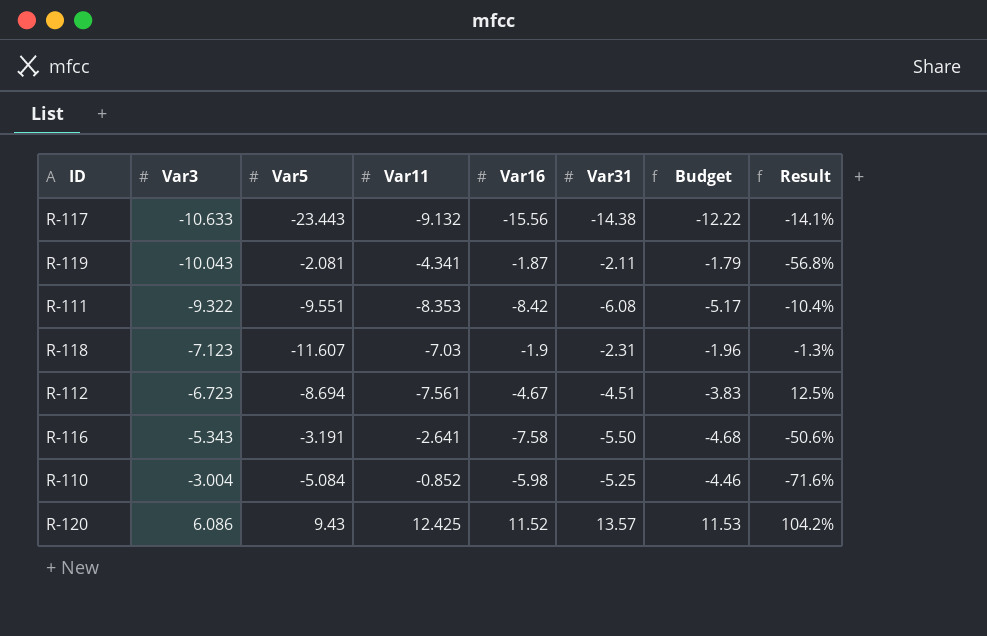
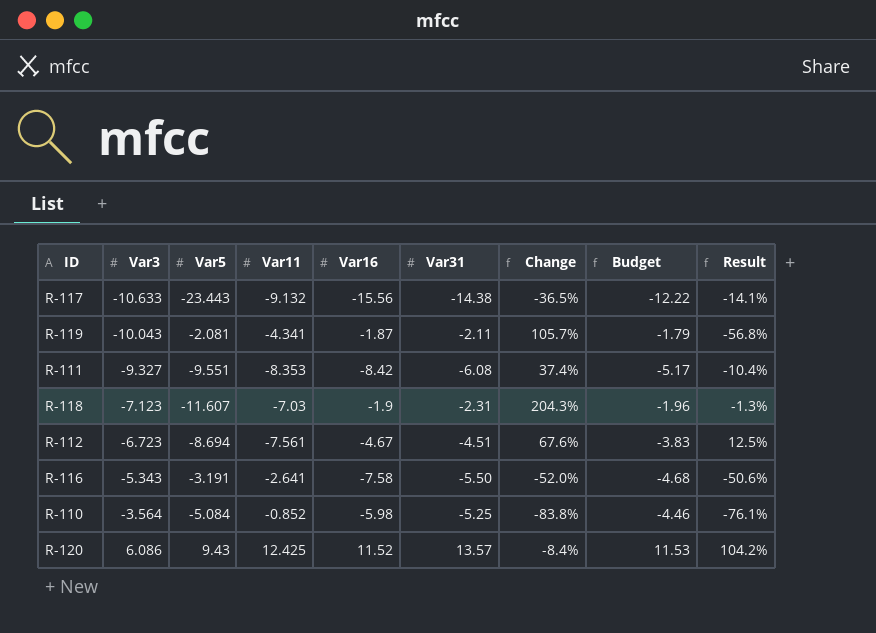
column Change | formula: none -> ([Var11] - [Var31]) / [Var31]
R-111 | Var3: -9.322 -> -9.327
R-110 | Var3: -3.004 -> -3.564
R-110 | Result: -71.6% -> -76.1%

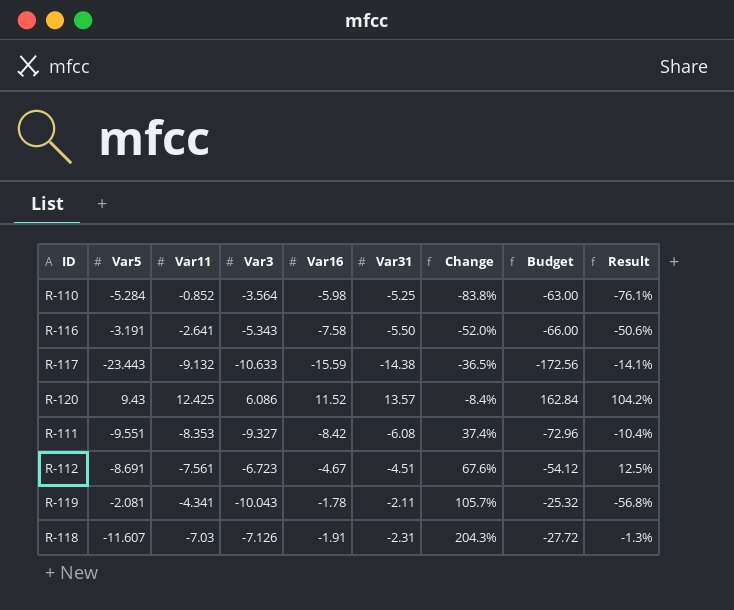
row order: Var3 ascending -> Change ascending
column Var3 | position: 2 -> 4
column Budget | formula: [Var31] * 0.85 -> [Var31] * 12
R-110 | Var5: -5.084 -> -5.284
R-117 | Var16: -15.56 -> -15.59
R-112 | Var5: -8.694 -> -8.691
R-119 | Var16: -1.87 -> -1.78
R-118 | Var3: -7.123 -> -7.126
R-118 | Var16: -1.9 -> -1.91

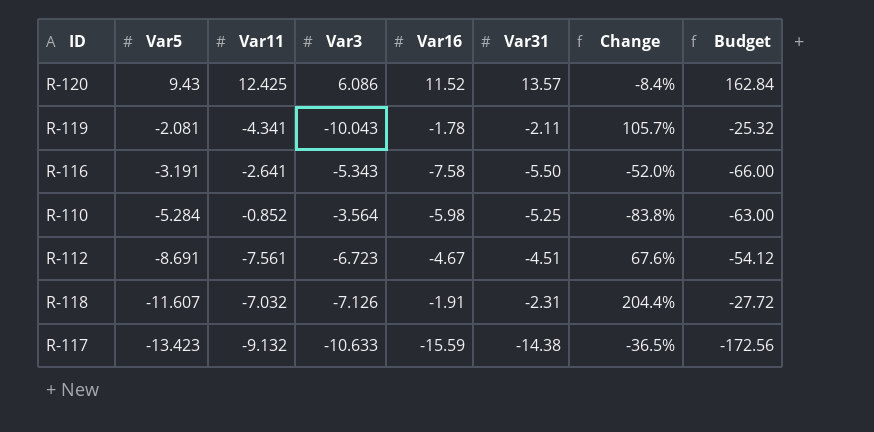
row order: Change ascending -> Var5 descending
column Result | formula: ([Var11] - [Var3]) / [Var3] -> none
row R-111: -9.551 | -8.353 | -9.327 | -8.42 | -6.08 | 37.4% | -72.96 | -10.4% -> none
R-118 | Var11: -7.03 -> -7.032
R-118 | Change: 204.3% -> 204.4%
R-117 | Var5: -23.443 -> -13.423

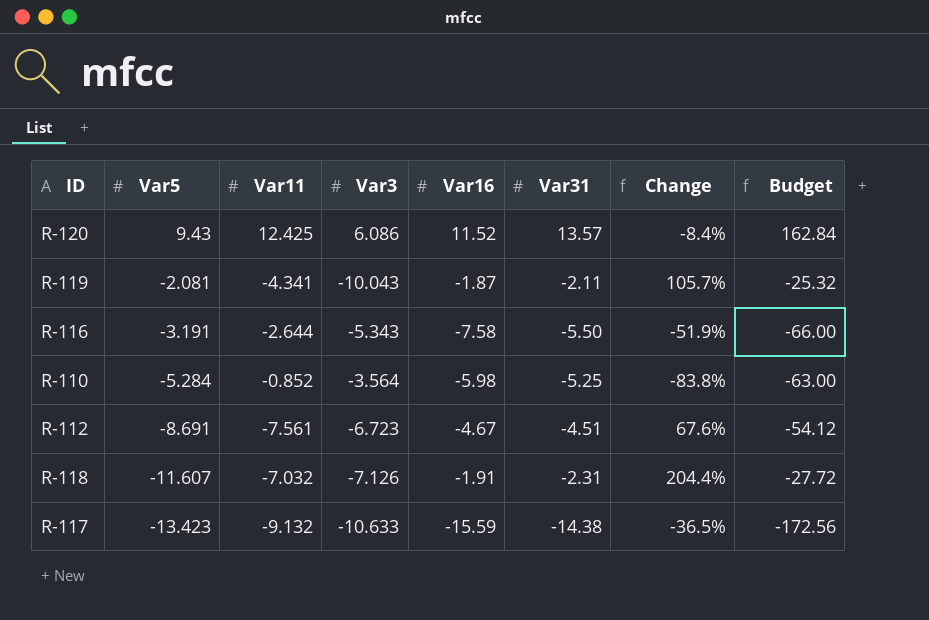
R-119 | Var16: -1.78 -> -1.87
R-116 | Var11: -2.641 -> -2.644
R-116 | Change: -52.0% -> -51.9%

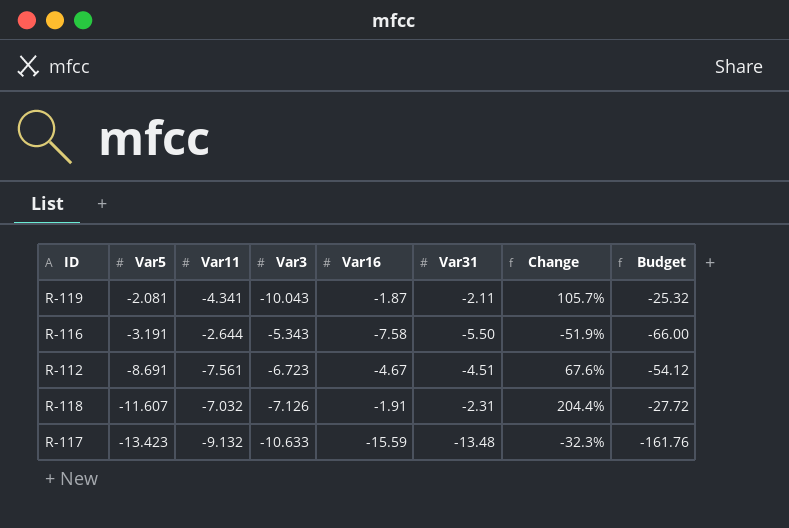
row R-120: 9.43 | 12.425 | 6.086 | 11.52 | 13.57 | -8.4% | 162.84 -> none
row R-110: -5.284 | -0.852 | -3.564 | -5.98 | -5.25 | -83.8% | -63.00 -> none
R-117 | Var31: -14.38 -> -13.48
R-117 | Change: -36.5% -> -32.3%
R-117 | Budget: -172.56 -> -161.76

